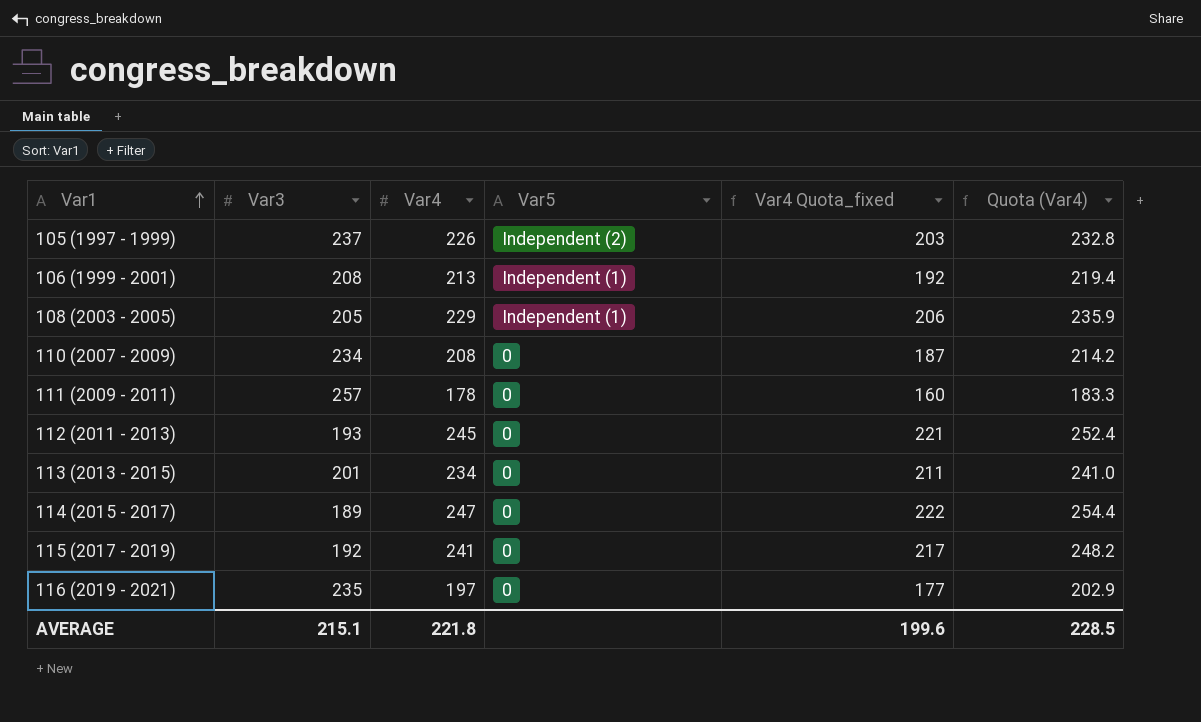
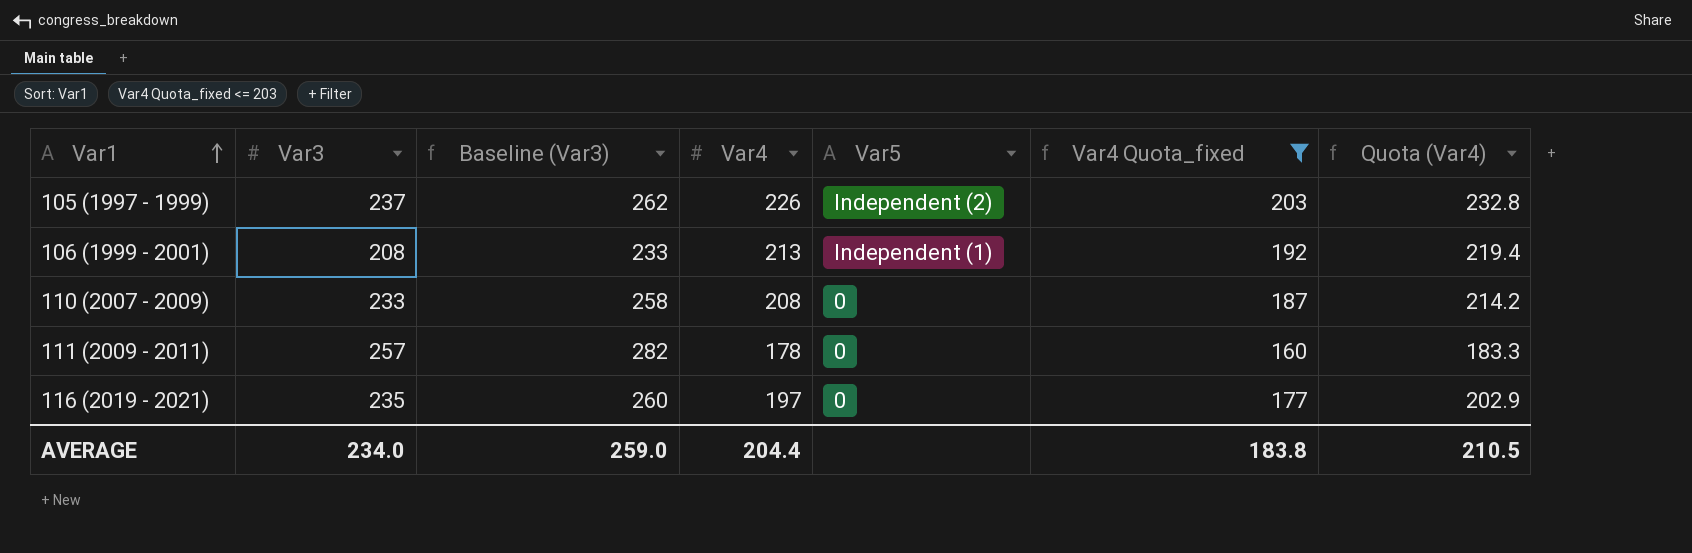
filter: none -> Var4 Quota_fixed <= 203
column Baseline (Var3) | formula: none -> [Var3] + 25
110 (2007 - 2009) | Var3: 234 -> 233
AVERAGE | Var3: 215.1 -> 234.0
AVERAGE | Var4: 221.8 -> 204.4
AVERAGE | Var4 Quota_fixed: 199.6 -> 183.8
AVERAGE | Quota (Var4): 228.5 -> 210.5

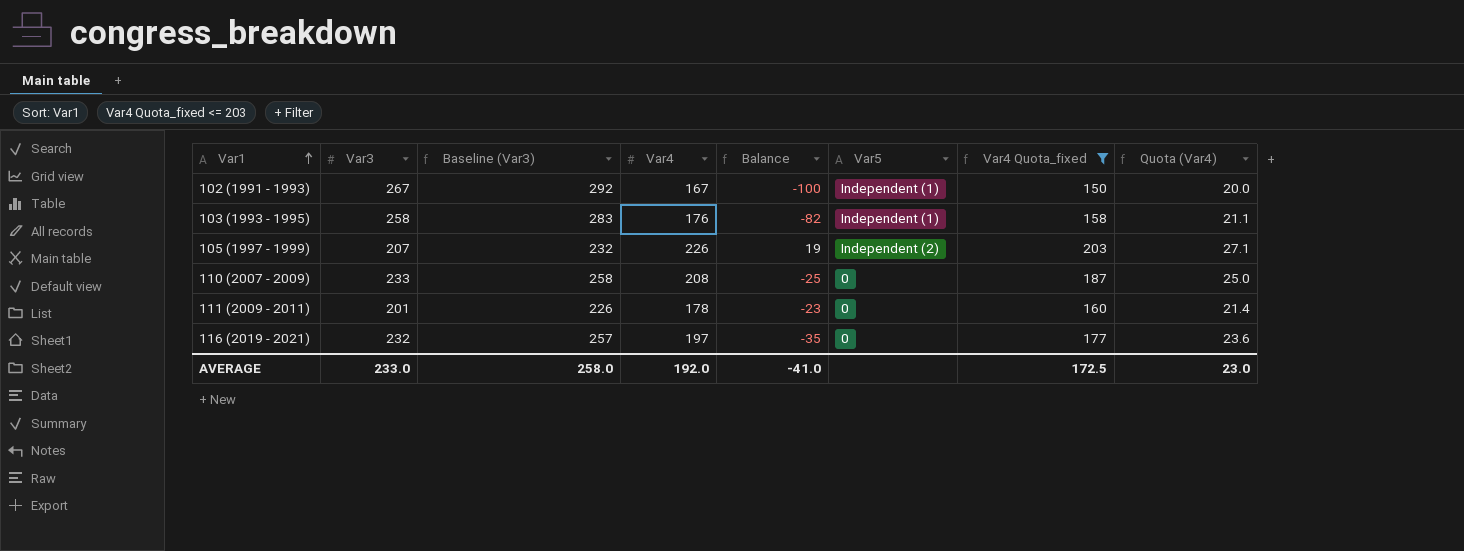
column Balance | formula: none -> [Var4] - [Var3]
column Quota (Var4) | formula: [Var4] * 1.03 -> [Var4] * 0.12
row 106 (1999 - 2001): 208 | 233 | 213 | Independent (1) | 192 | 219.4 -> none
row 102 (1991 - 1993): none -> 267 | 292 | 167 | -100 | Independent (1) | 150 | 20.0
row 103 (1993 - 1995): none -> 258 | 283 | 176 | -82 | Independent (1) | 158 | 21.1
105 (1997 - 1999) | Var3: 237 -> 207
105 (1997 - 1999) | Baseline (Var3): 262 -> 232
111 (2009 - 2011) | Var3: 257 -> 201
111 (2009 - 2011) | Baseline (Var3): 282 -> 226
116 (2019 - 2021) | Var3: 235 -> 232
116 (2019 - 2021) | Baseline (Var3): 260 -> 257
AVERAGE | Var3: 234.0 -> 233.0
AVERAGE | Baseline (Var3): 259.0 -> 258.0
AVERAGE | Var4: 204.4 -> 192.0
AVERAGE | Var4 Quota_fixed: 183.8 -> 172.5
AVERAGE | Quota (Var4): 210.5 -> 23.0

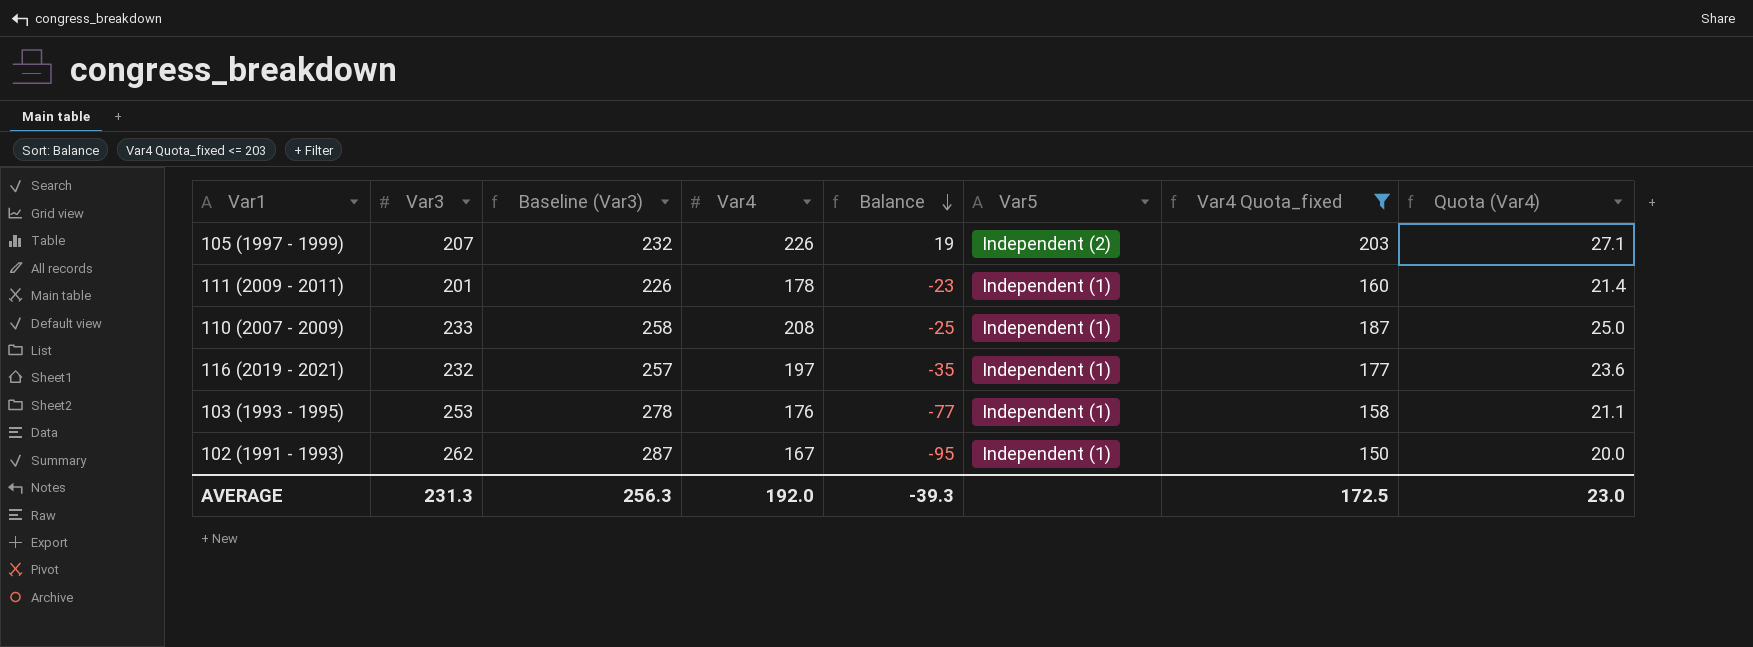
row order: Var1 ascending -> Balance descending
111 (2009 - 2011) | Var5: 0 -> Independent (1)
110 (2007 - 2009) | Var5: 0 -> Independent (1)
116 (2019 - 2021) | Var5: 0 -> Independent (1)
103 (1993 - 1995) | Var3: 258 -> 253
103 (1993 - 1995) | Baseline (Var3): 283 -> 278
103 (1993 - 1995) | Balance: -82 -> -77
102 (1991 - 1993) | Var3: 267 -> 262
102 (1991 - 1993) | Baseline (Var3): 292 -> 287
102 (1991 - 1993) | Balance: -100 -> -95
AVERAGE | Var3: 233.0 -> 231.3
AVERAGE | Baseline (Var3): 258.0 -> 256.3
AVERAGE | Balance: -41.0 -> -39.3

